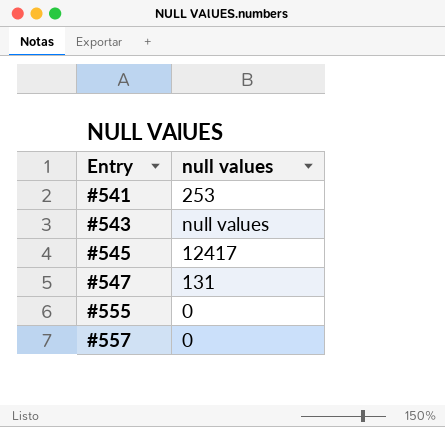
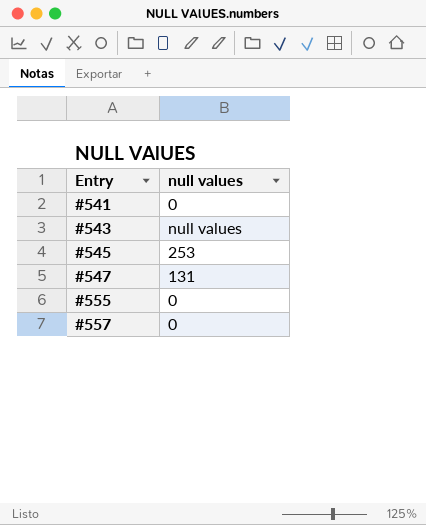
#541 | null values: 253 -> 0
#545 | null values: 12417 -> 253

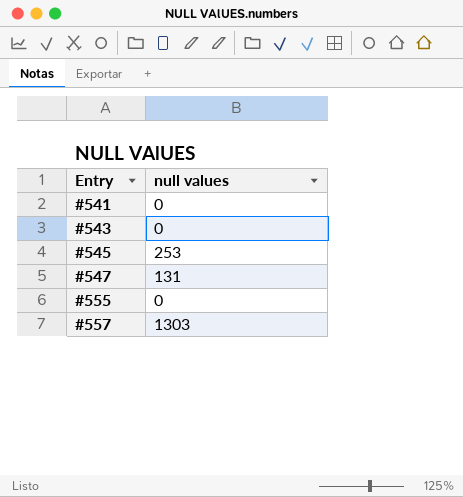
#543 | null values: null values -> 0
#557 | null values: 0 -> 1303

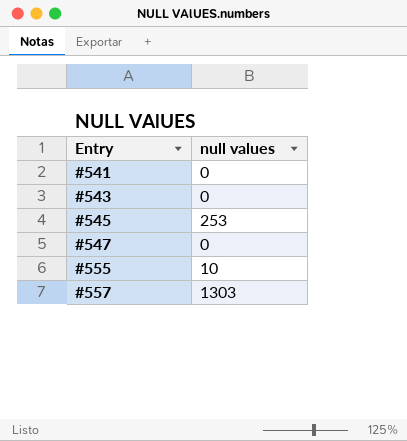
#547 | null values: 131 -> 0
#555 | null values: 0 -> 10

